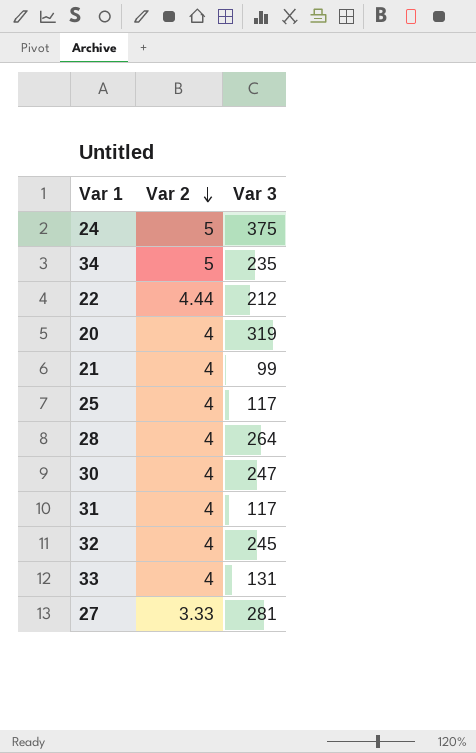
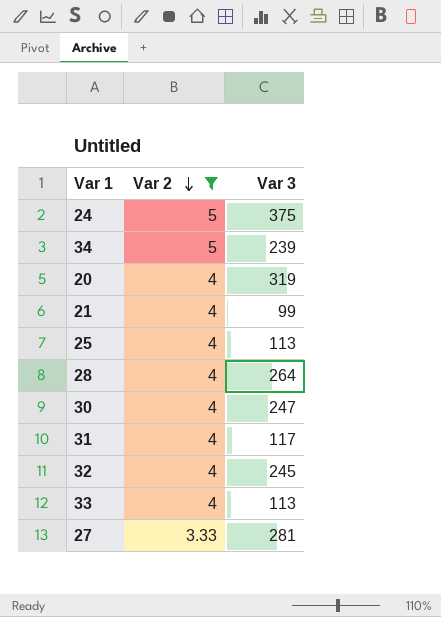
filter: none -> Var 2 != 4.44
34 | Var 3: 235 -> 239
25 | Var 3: 117 -> 113
33 | Var 3: 131 -> 113

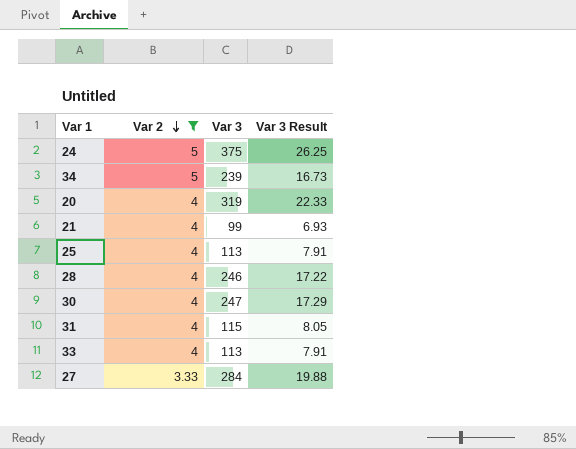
column Var 3 Result | formula: none -> [Var 3] * 0.07
row 32: 4 | 245 -> none
28 | Var 3: 264 -> 246
31 | Var 3: 117 -> 115
27 | Var 3: 281 -> 284

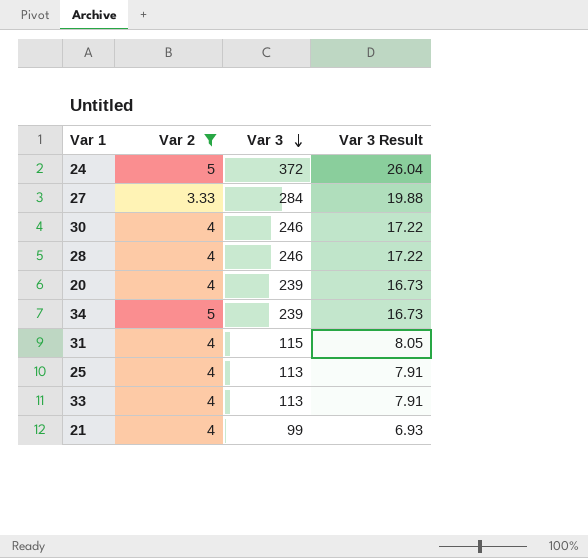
row order: Var 2 descending -> Var 3 descending
24 | Var 3: 375 -> 372
24 | Var 3 Result: 26.25 -> 26.04
30 | Var 3: 247 -> 246
30 | Var 3 Result: 17.29 -> 17.22
20 | Var 3: 319 -> 239
20 | Var 3 Result: 22.33 -> 16.73

